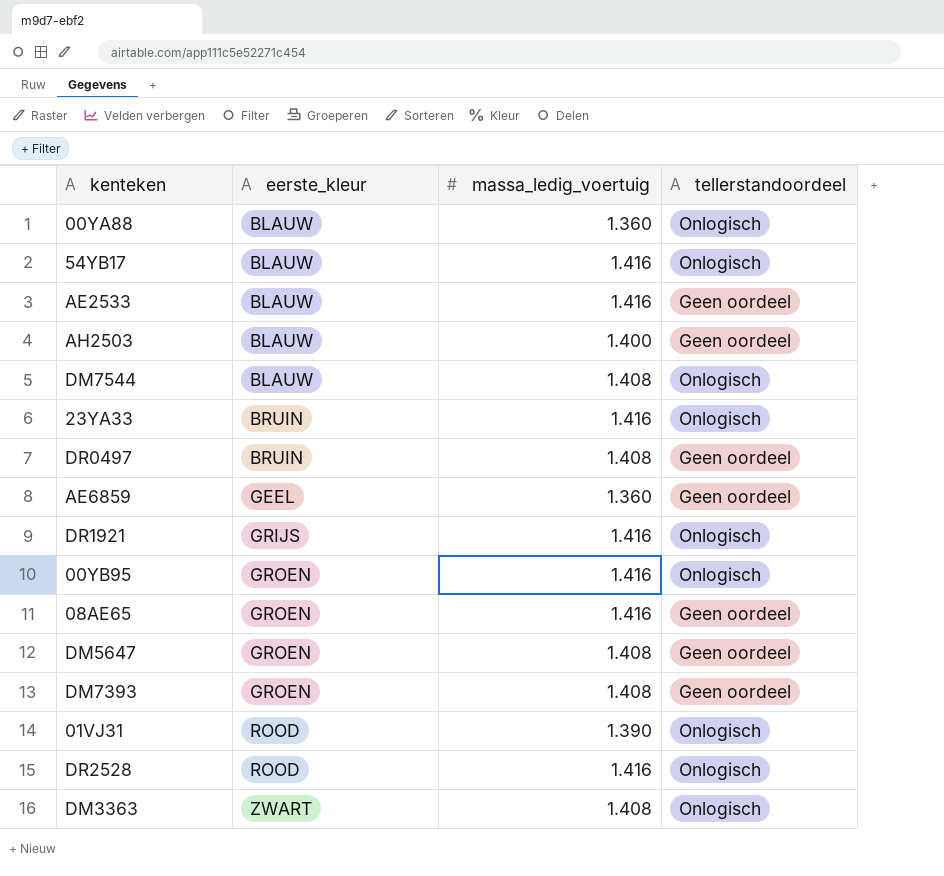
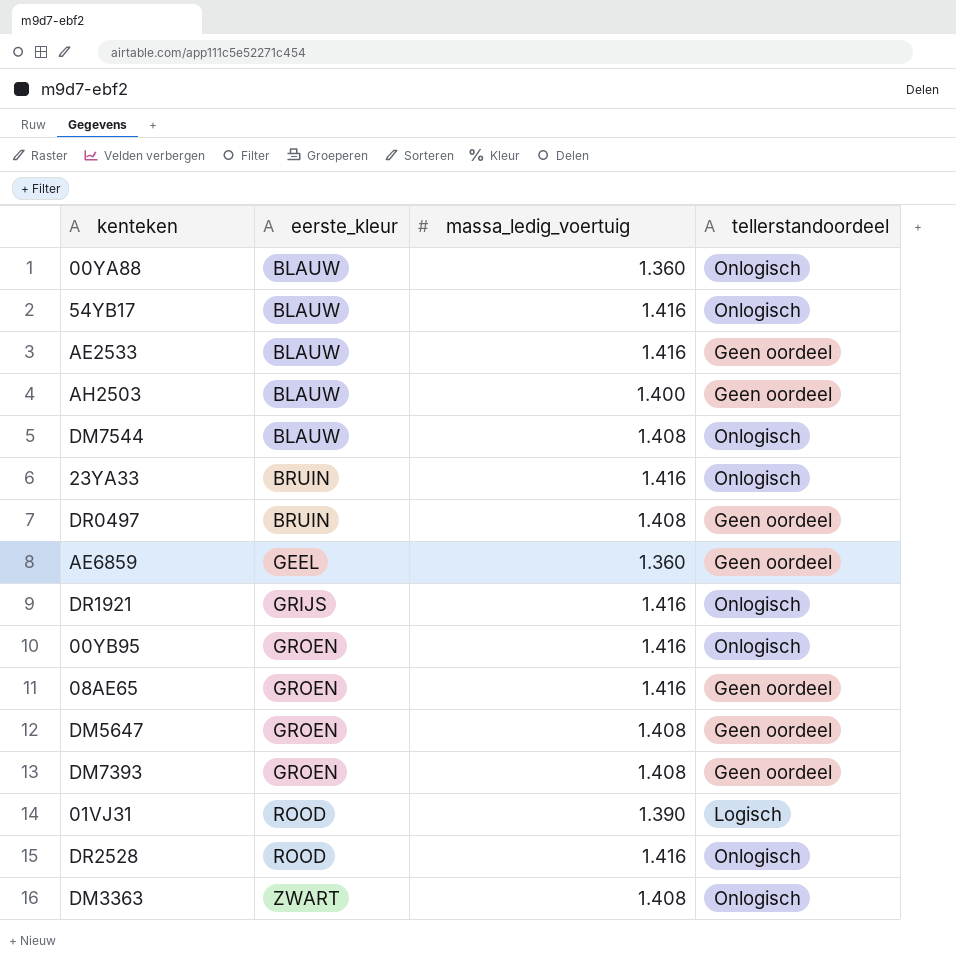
01VJ31 | tellerstandoordeel: Onlogisch -> Logisch

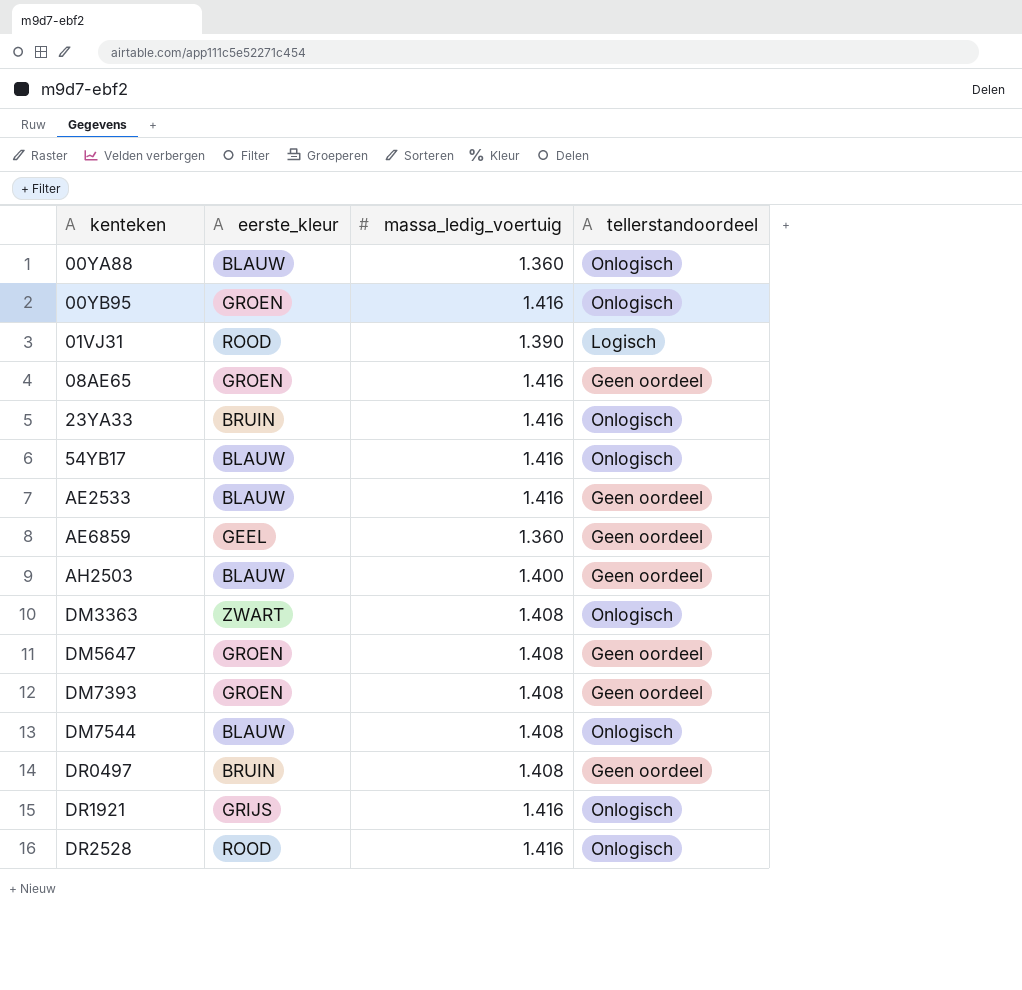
row order: eerste_kleur ascending -> kenteken ascending

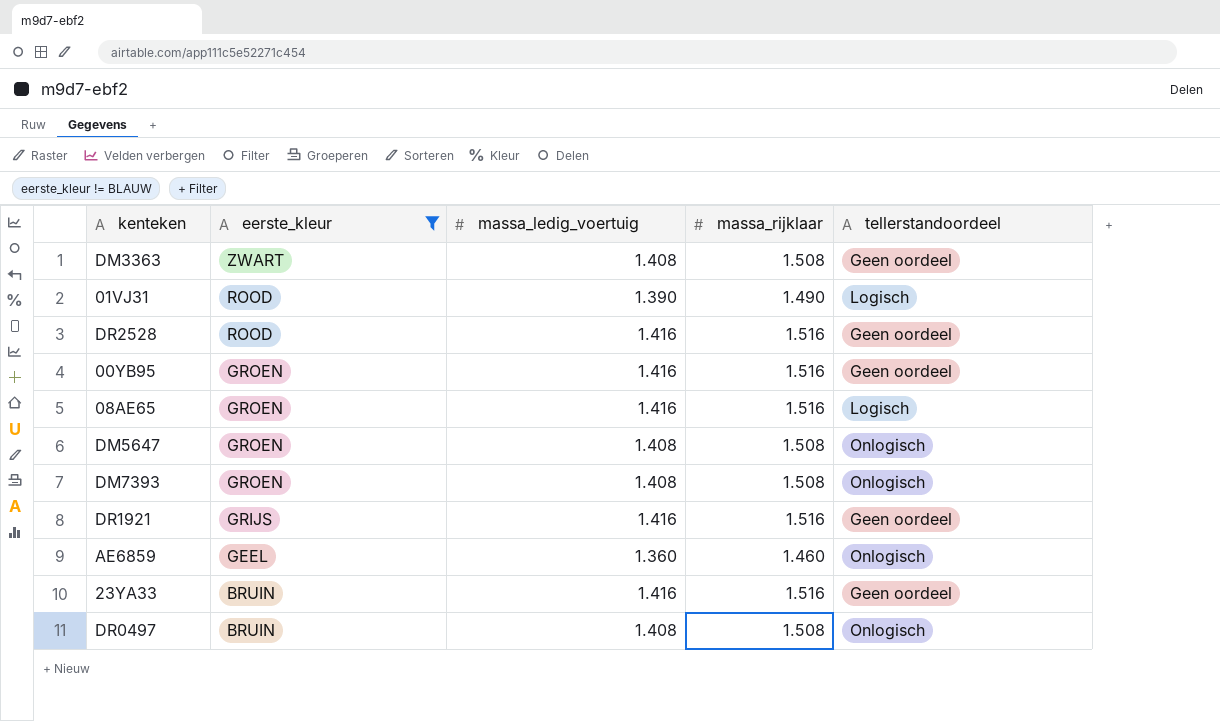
filter: none -> eerste_kleur != BLAUW
row order: kenteken ascending -> eerste_kleur descending
column massa_rijklaar | position: none -> 4
DM3363 | tellerstandoordeel: Onlogisch -> Geen oordeel
DR2528 | tellerstandoordeel: Onlogisch -> Geen oordeel
00YB95 | tellerstandoordeel: Onlogisch -> Geen oordeel
08AE65 | tellerstandoordeel: Geen oordeel -> Logisch
DM5647 | tellerstandoordeel: Geen oordeel -> Onlogisch
DM7393 | tellerstandoordeel: Geen oordeel -> Onlogisch
DR1921 | tellerstandoordeel: Onlogisch -> Geen oordeel
AE6859 | tellerstandoordeel: Geen oordeel -> Onlogisch
23YA33 | tellerstandoordeel: Onlogisch -> Geen oordeel
DR0497 | tellerstandoordeel: Geen oordeel -> Onlogisch

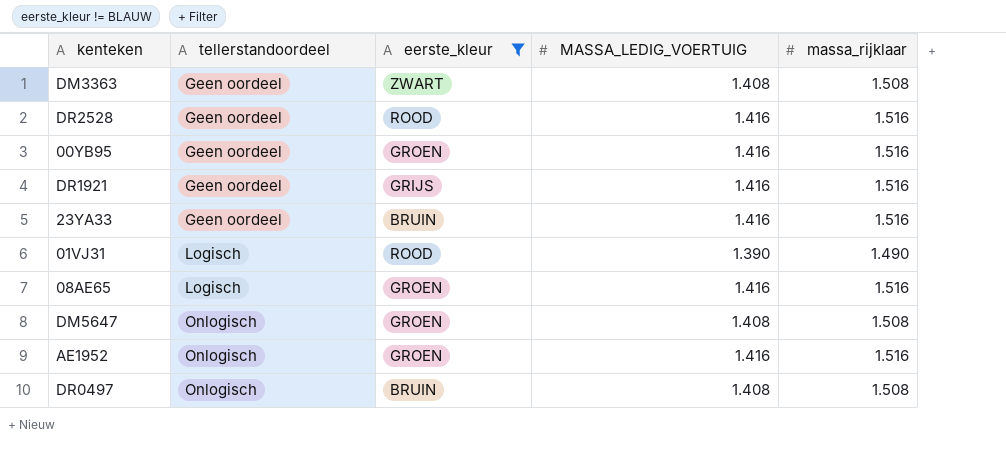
row order: eerste_kleur descending -> tellerstandoordeel ascending
column tellerstandoordeel | position: 5 -> 2
column name: massa_ledig_voertuig -> MASSA_LEDIG_VOERTUIG
row DM7393: GROEN | 1.408 | 1.508 | Onlogisch -> none
row AE6859: GEEL | 1.360 | 1.460 | Onlogisch -> none
row AE1952: none -> Onlogisch | GROEN | 1.416 | 1.516

